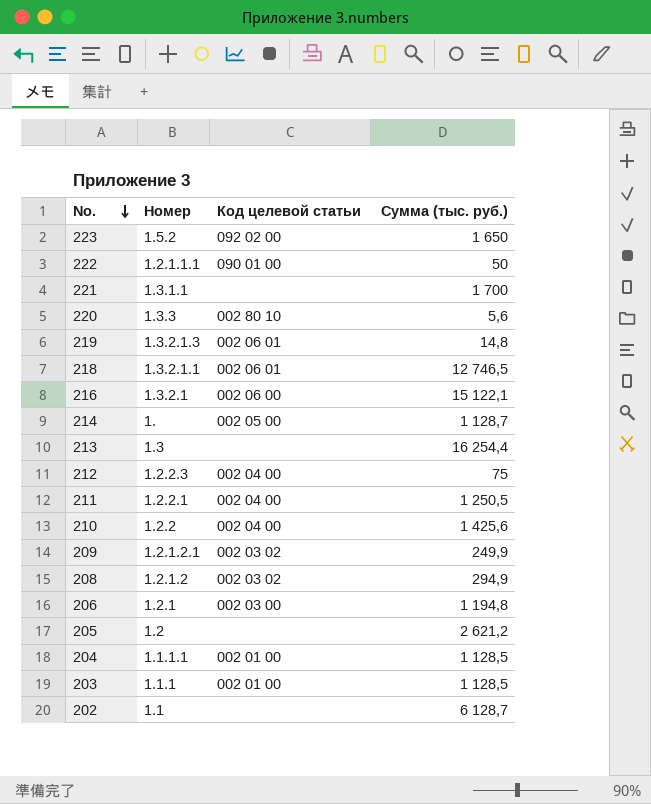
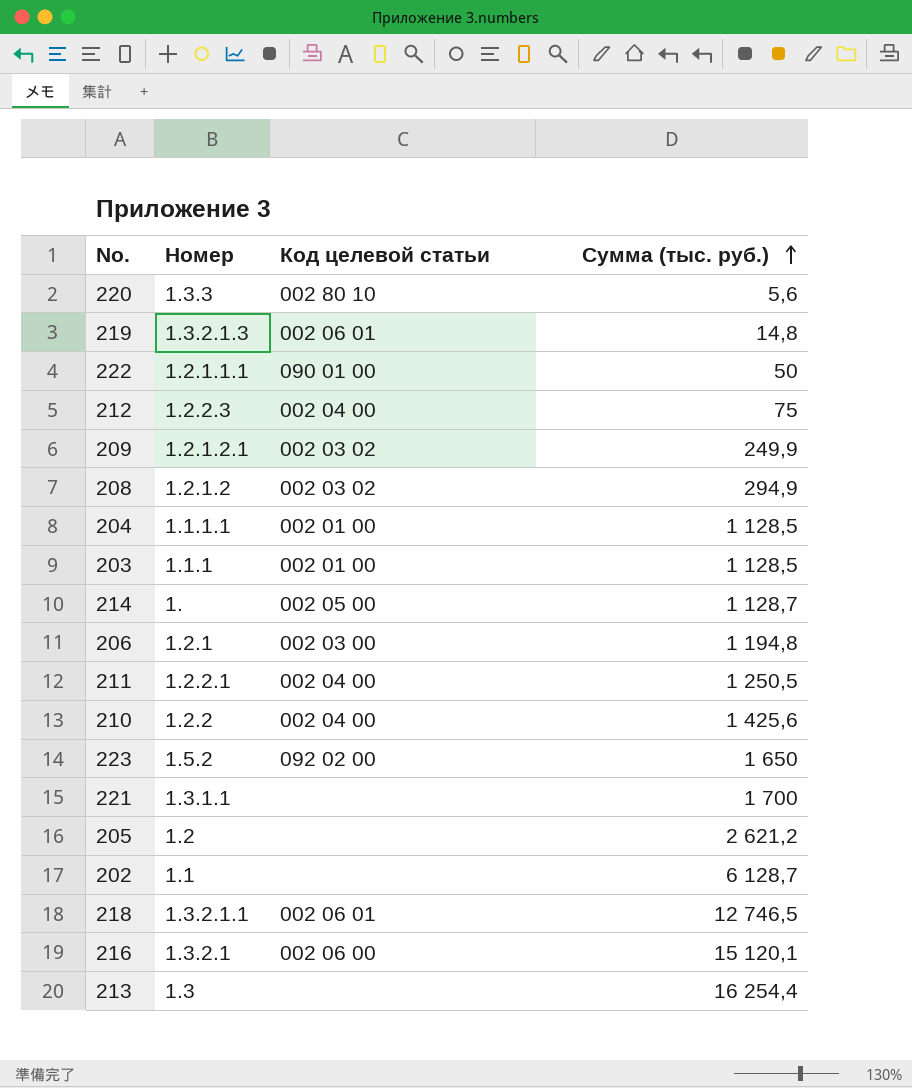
row order: No. descending -> Сумма (тыс. руб.) ascending
216 | Сумма (тыс. руб.): 15 122,1 -> 15 120,1

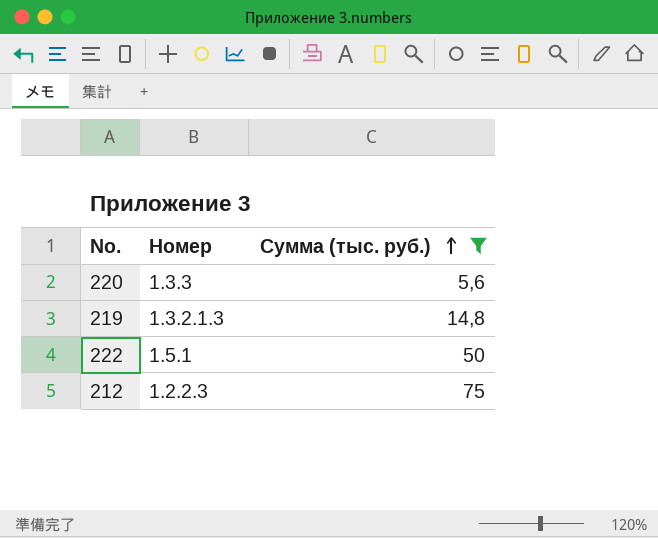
filter: none -> Сумма (тыс. руб.) <= 75
column Код целевой статьи | position: 3 -> none
222 | Номер: 1.2.1.1.1 -> 1.5.1

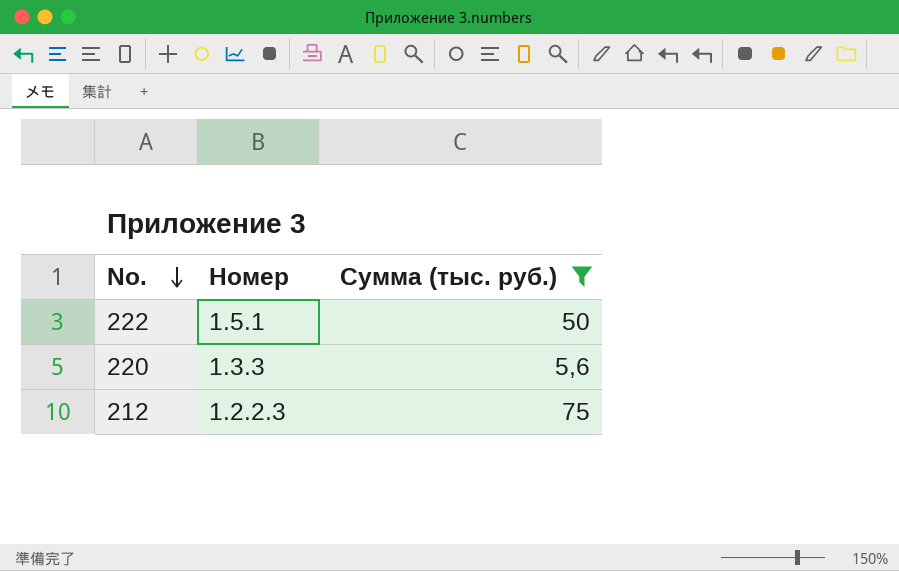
row order: Сумма (тыс. руб.) ascending -> No. descending
row 219: 1.3.2.1.3 | 14,8 -> none

